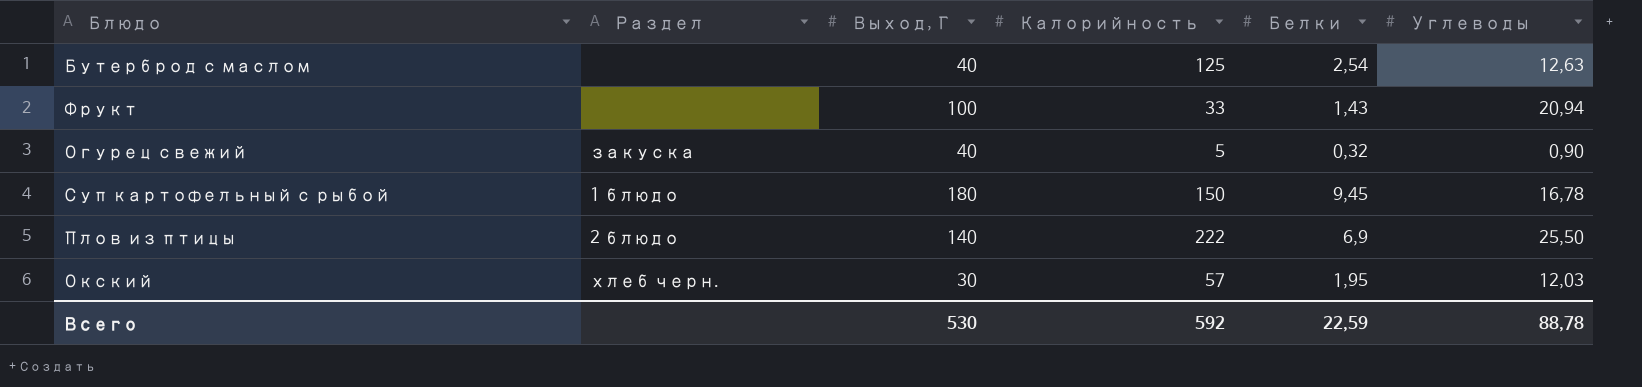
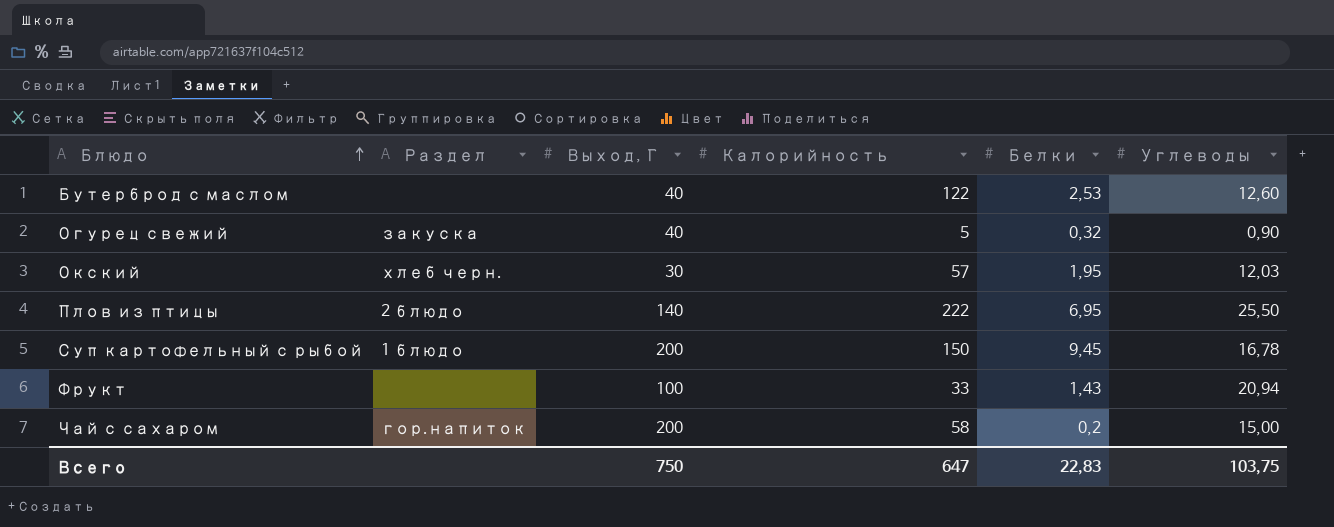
row order: none -> Блюдо ascending
Бутерброд с маслом | Калорийность: 125 -> 122
Бутерброд с маслом | Белки: 2,54 -> 2,53
Бутерброд с маслом | Углеводы: 12,63 -> 12,60
Плов из птицы | Белки: 6,9 -> 6,95
Суп картофельный с рыбой | Выход, Г: 180 -> 200
row Чай с сахаром: none -> гор.напиток | 200 | 58 | 0,2 | 15,00
Всего | Выход, Г: 530 -> 750
Всего | Калорийность: 592 -> 647
Всего | Белки: 22,59 -> 22,83
Всего | Углеводы: 88,78 -> 103,75

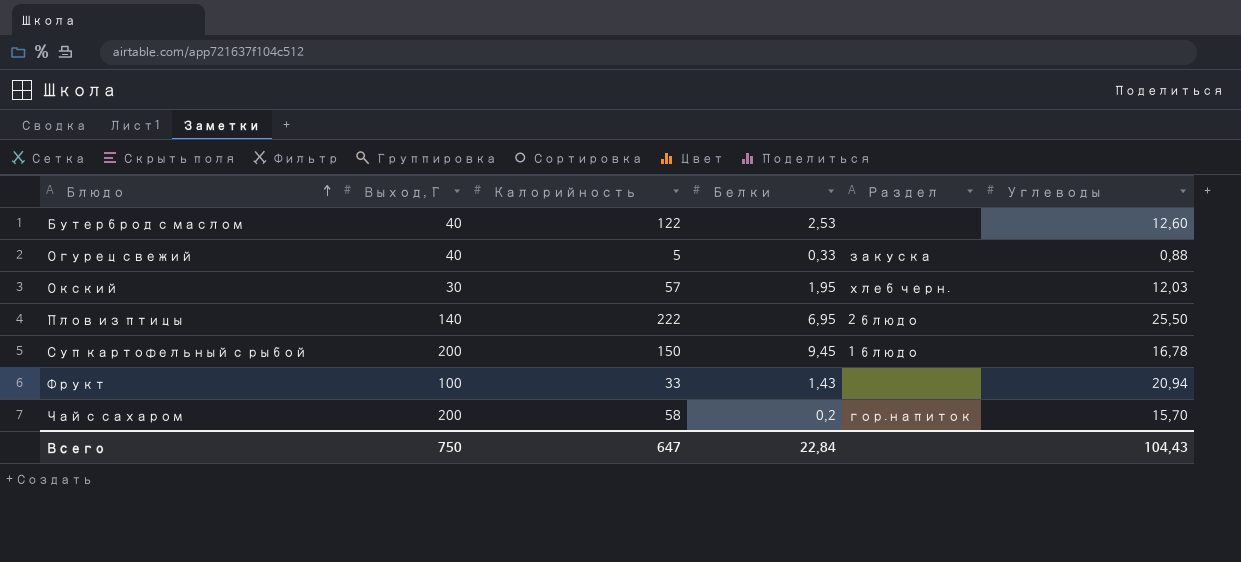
column Раздел | position: 2 -> 5
Огурец свежий | Белки: 0,32 -> 0,33
Огурец свежий | Углеводы: 0,90 -> 0,88
Чай с сахаром | Углеводы: 15,00 -> 15,70
Всего | Белки: 22,83 -> 22,84
Всего | Углеводы: 103,75 -> 104,43

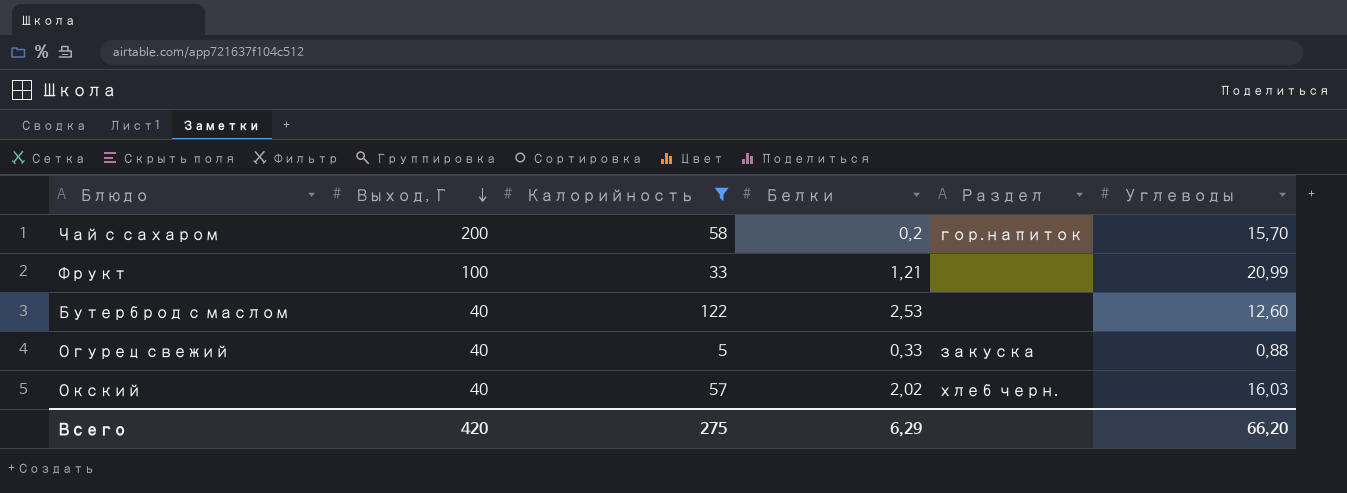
filter: none -> Калорийность <= 122
row order: Блюдо ascending -> Выход, Г descending
Фрукт | Белки: 1,43 -> 1,21
Фрукт | Углеводы: 20,94 -> 20,99
Окский | Выход, Г: 30 -> 40
Окский | Белки: 1,95 -> 2,02
Окский | Углеводы: 12,03 -> 16,03
Всего | Выход, Г: 750 -> 420
Всего | Калорийность: 647 -> 275
Всего | Белки: 22,84 -> 6,29
Всего | Углеводы: 104,43 -> 66,20

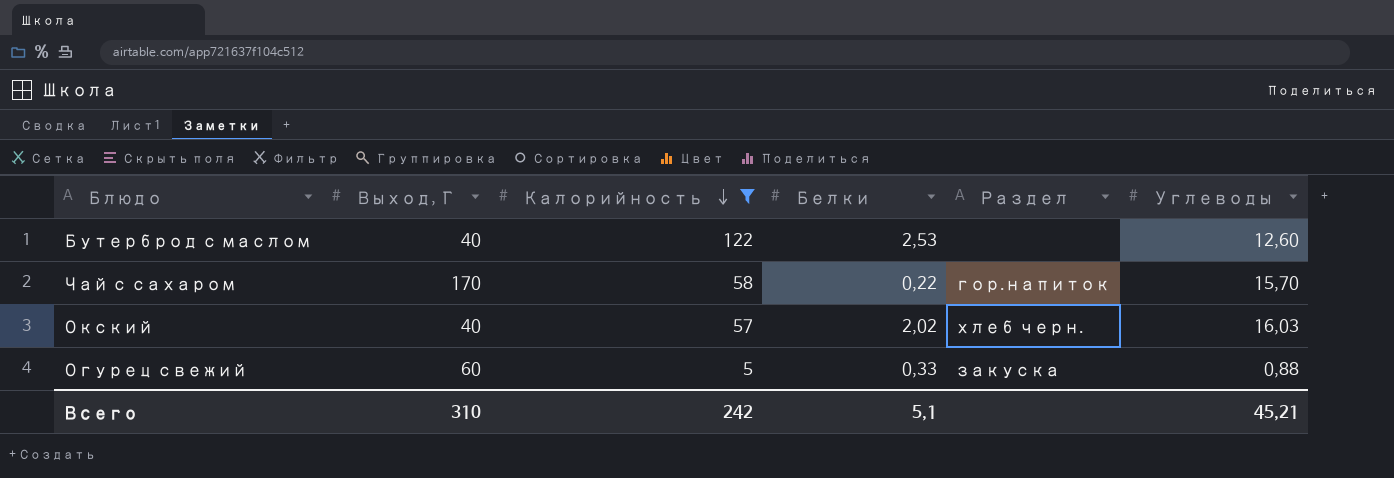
row order: Выход, Г descending -> Калорийность descending
row Фрукт: 100 | 33 | 1,21 | none | 20,99 -> none
Чай с сахаром | Выход, Г: 200 -> 170
Чай с сахаром | Белки: 0,2 -> 0,22
Огурец свежий | Выход, Г: 40 -> 60
Всего | Выход, Г: 420 -> 310
Всего | Калорийность: 275 -> 242
Всего | Белки: 6,29 -> 5,1
Всего | Углеводы: 66,20 -> 45,21

